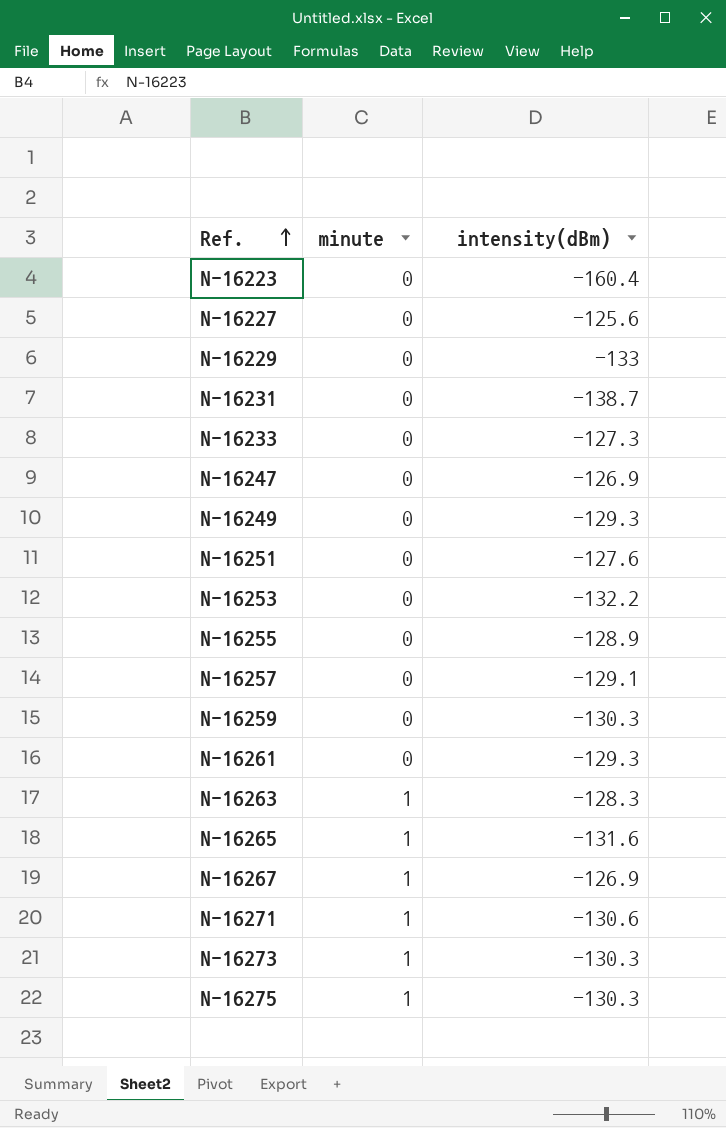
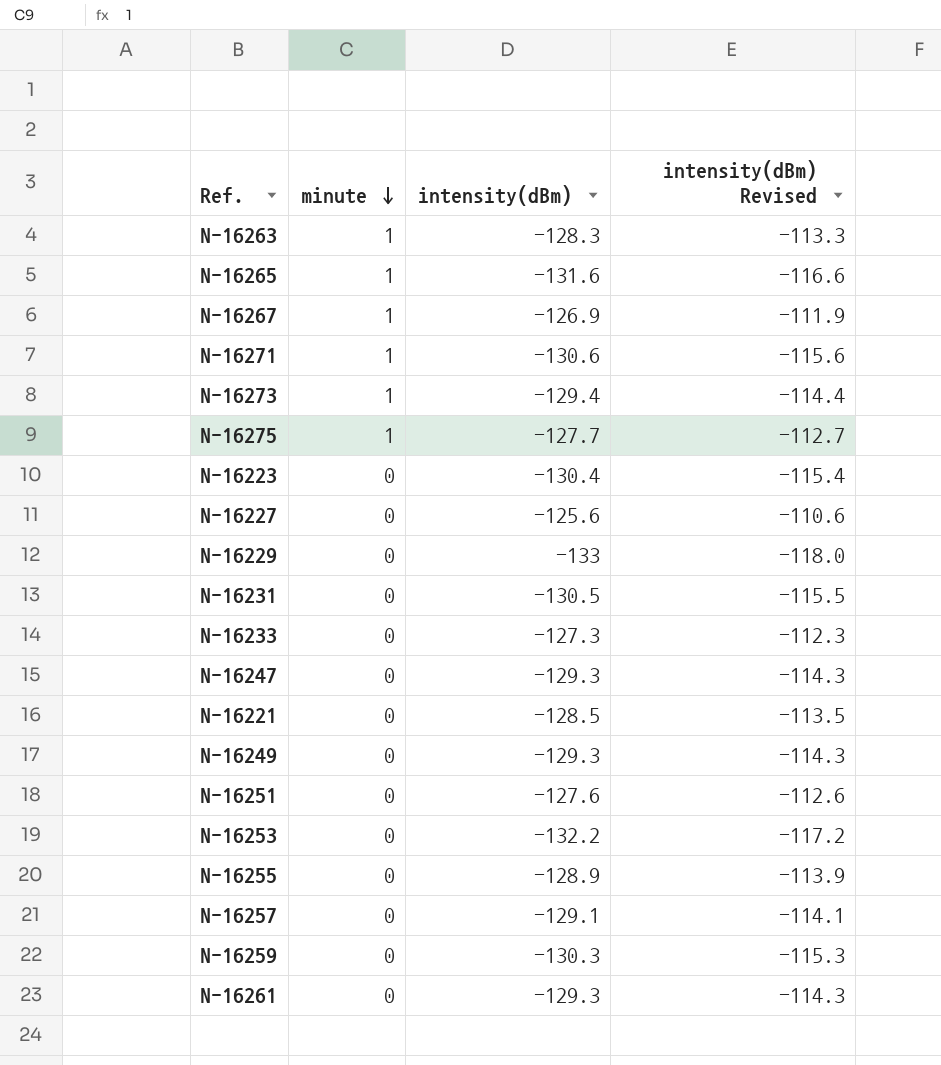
row order: Ref. ascending -> minute descending
column intensity(dBm) Revised | formula: none -> [intensity(dBm)] + 15
N-16273 | intensity(dBm): -130.3 -> -129.4
N-16275 | intensity(dBm): -130.3 -> -127.7
N-16223 | intensity(dBm): -160.4 -> -130.4
N-16231 | intensity(dBm): -138.7 -> -130.5
N-16247 | intensity(dBm): -126.9 -> -129.3
row N-16221: none -> 0 | -128.5 | -113.5

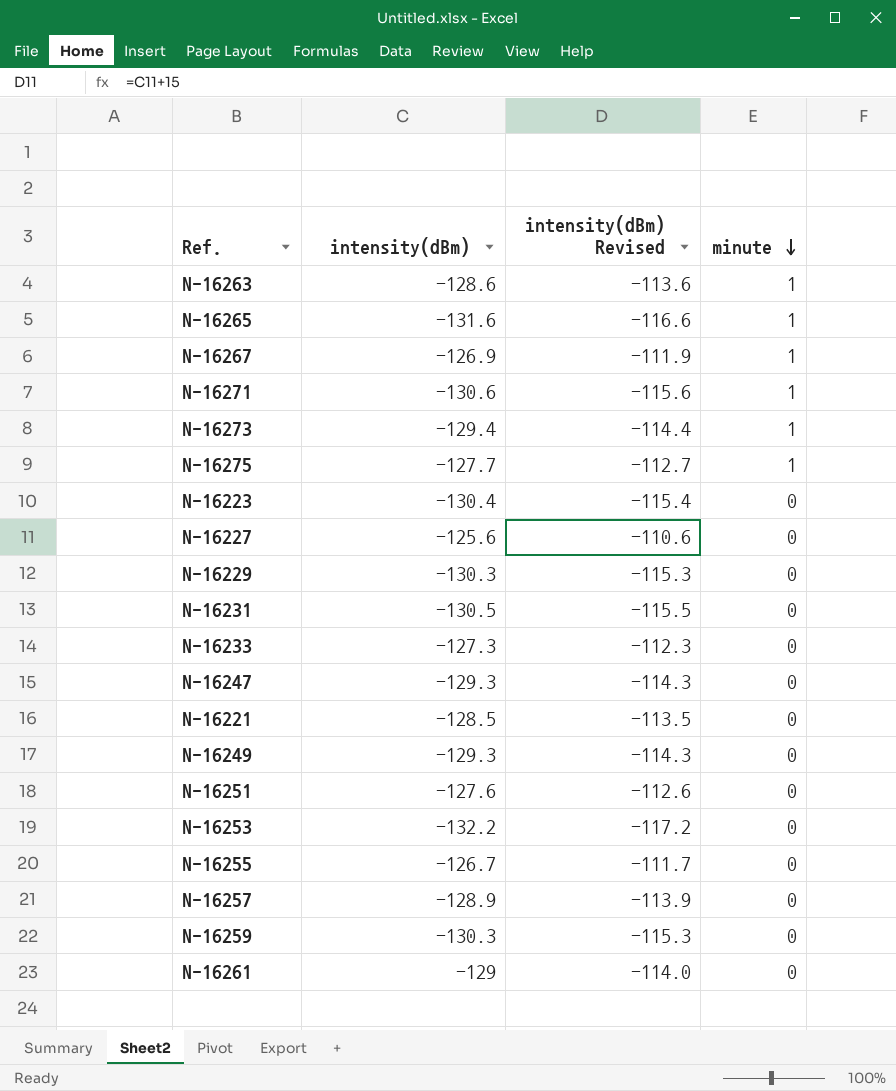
column minute | position: 2 -> 4
N-16263 | intensity(dBm): -128.3 -> -128.6
N-16263 | intensity(dBm) Revised: -113.3 -> -113.6
N-16229 | intensity(dBm): -133 -> -130.3
N-16229 | intensity(dBm) Revised: -118.0 -> -115.3
N-16255 | intensity(dBm): -128.9 -> -126.7
N-16255 | intensity(dBm) Revised: -113.9 -> -111.7
N-16257 | intensity(dBm): -129.1 -> -128.9
N-16257 | intensity(dBm) Revised: -114.1 -> -113.9
N-16261 | intensity(dBm): -129.3 -> -129
N-16261 | intensity(dBm) Revised: -114.3 -> -114.0

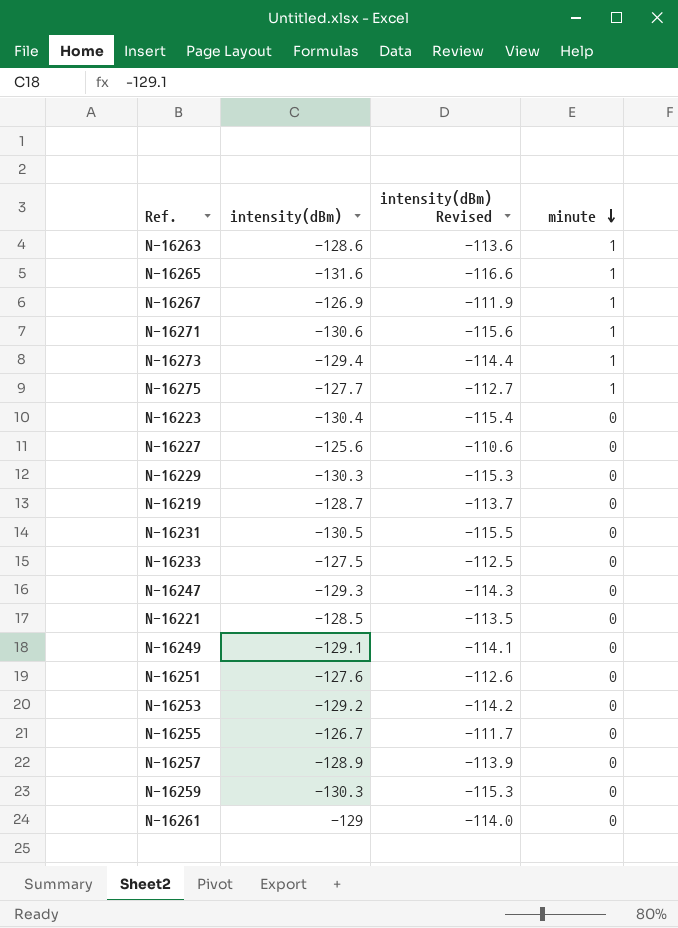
row N-16219: none -> -128.7 | -113.7 | 0
N-16233 | intensity(dBm): -127.3 -> -127.5
N-16233 | intensity(dBm) Revised: -112.3 -> -112.5
N-16249 | intensity(dBm): -129.3 -> -129.1
N-16249 | intensity(dBm) Revised: -114.3 -> -114.1
N-16253 | intensity(dBm): -132.2 -> -129.2
N-16253 | intensity(dBm) Revised: -117.2 -> -114.2

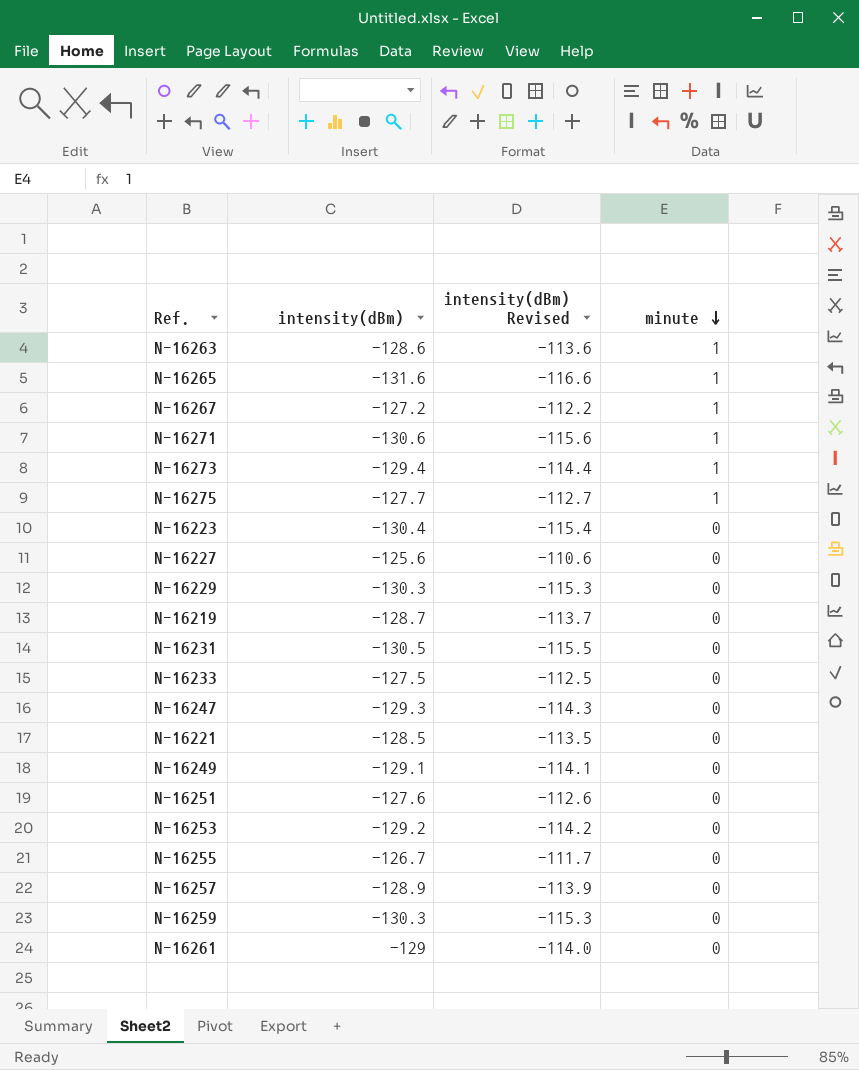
N-16267 | intensity(dBm): -126.9 -> -127.2
N-16267 | intensity(dBm) Revised: -111.9 -> -112.2

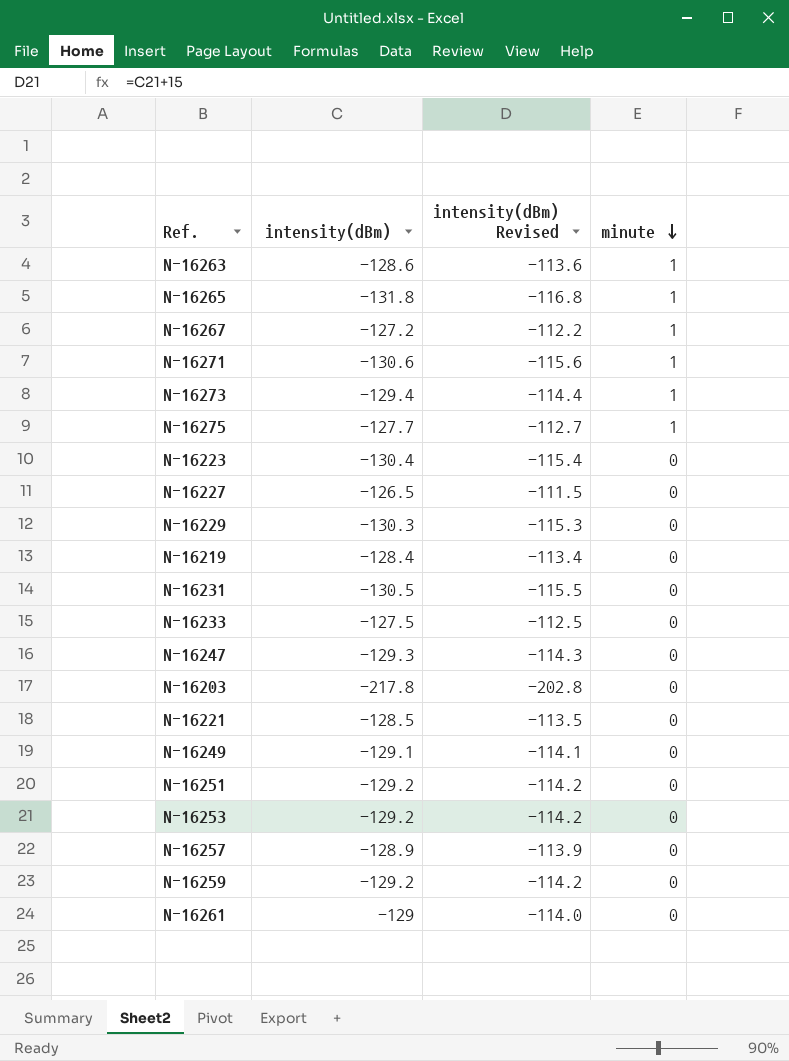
row N-16255: -126.7 | -111.7 | 0 -> none
N-16265 | intensity(dBm): -131.6 -> -131.8
N-16265 | intensity(dBm) Revised: -116.6 -> -116.8
N-16227 | intensity(dBm): -125.6 -> -126.5
N-16227 | intensity(dBm) Revised: -110.6 -> -111.5
N-16219 | intensity(dBm): -128.7 -> -128.4
N-16219 | intensity(dBm) Revised: -113.7 -> -113.4
row N-16203: none -> -217.8 | -202.8 | 0
N-16251 | intensity(dBm): -127.6 -> -129.2
N-16251 | intensity(dBm) Revised: -112.6 -> -114.2
N-16259 | intensity(dBm): -130.3 -> -129.2
N-16259 | intensity(dBm) Revised: -115.3 -> -114.2

